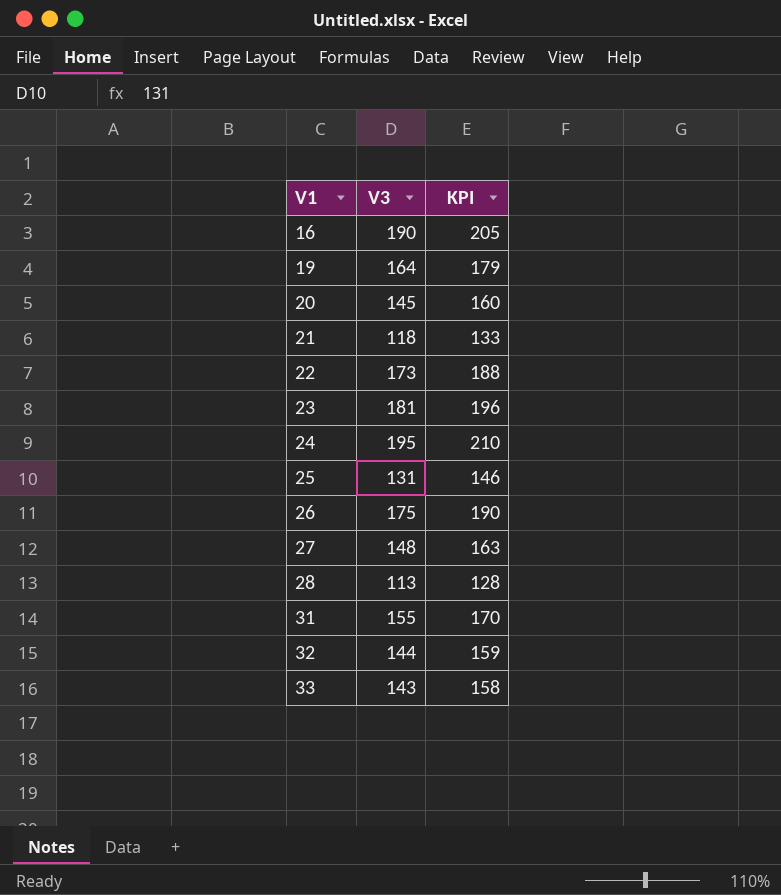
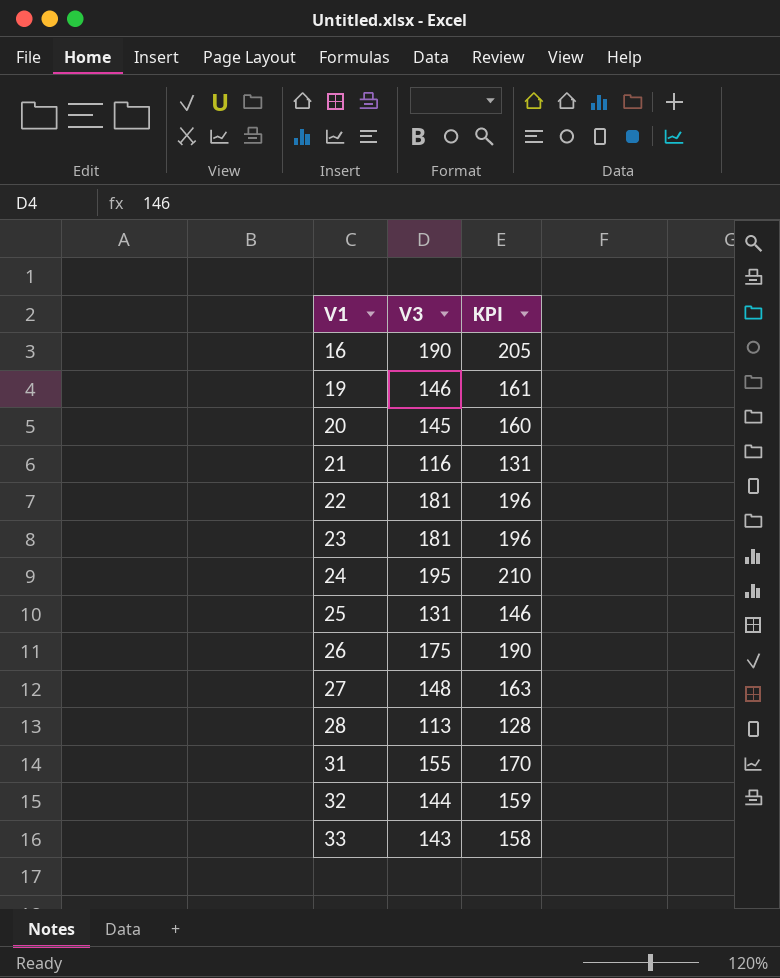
19 | V3: 164 -> 146
19 | KPI: 179 -> 161
21 | V3: 118 -> 116
21 | KPI: 133 -> 131
22 | V3: 173 -> 181
22 | KPI: 188 -> 196

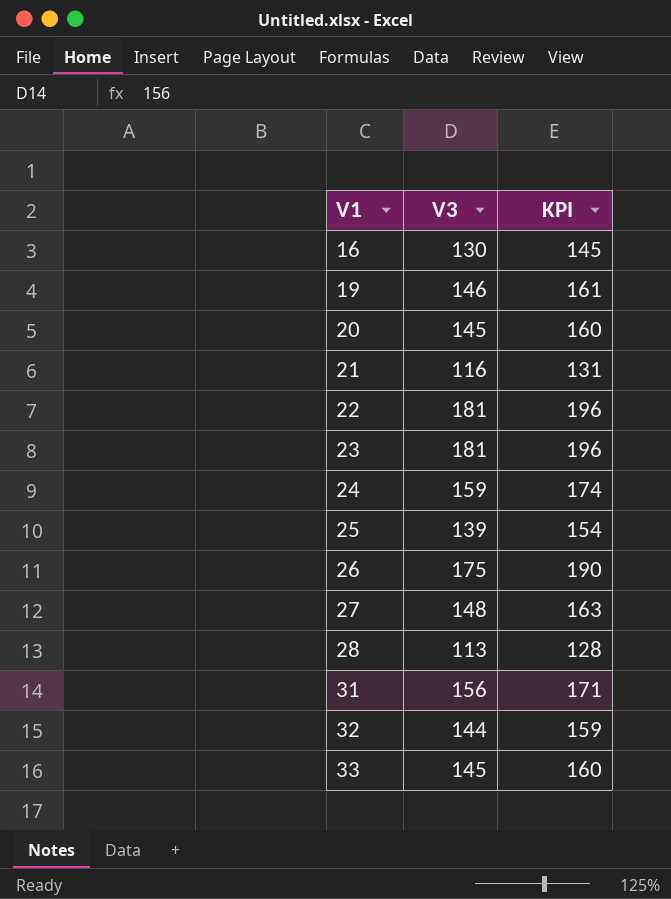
16 | V3: 190 -> 130
16 | KPI: 205 -> 145
24 | V3: 195 -> 159
24 | KPI: 210 -> 174
25 | V3: 131 -> 139
25 | KPI: 146 -> 154
31 | V3: 155 -> 156
31 | KPI: 170 -> 171
33 | V3: 143 -> 145
33 | KPI: 158 -> 160

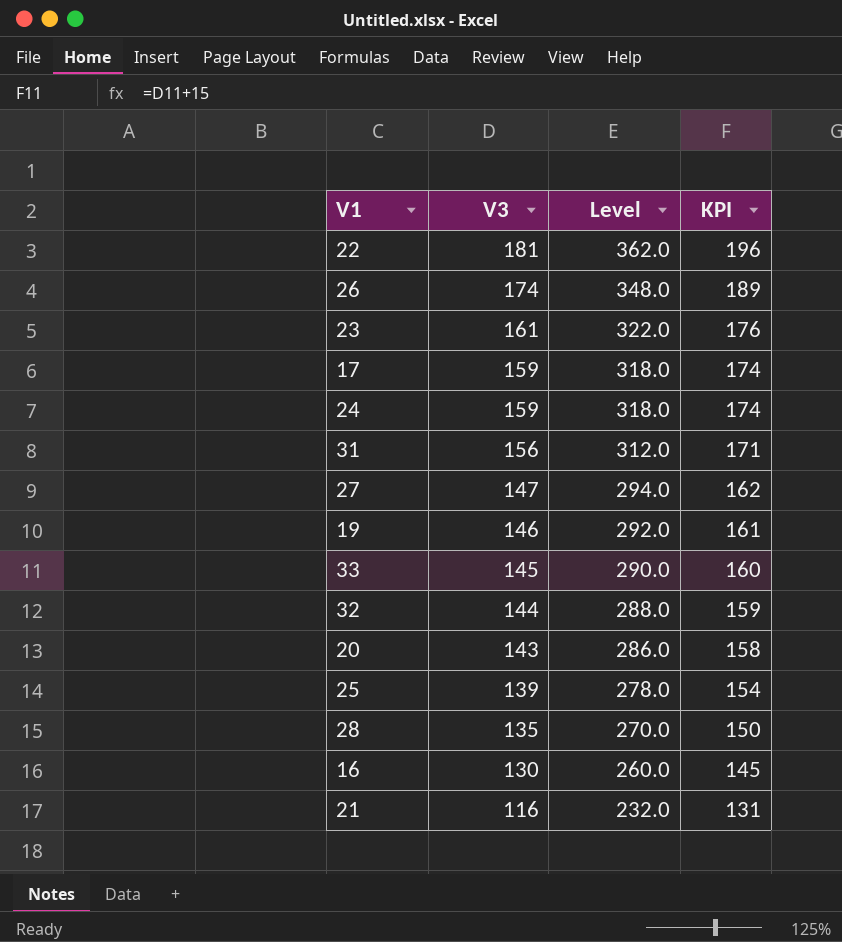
row order: V1 ascending -> V3 descending
column Level | formula: none -> [V3] * 2
26 | V3: 175 -> 174
26 | KPI: 190 -> 189
23 | V3: 181 -> 161
23 | KPI: 196 -> 176
row 17: none -> 159 | 318.0 | 174
27 | V3: 148 -> 147
27 | KPI: 163 -> 162
20 | V3: 145 -> 143
20 | KPI: 160 -> 158
28 | V3: 113 -> 135
28 | KPI: 128 -> 150

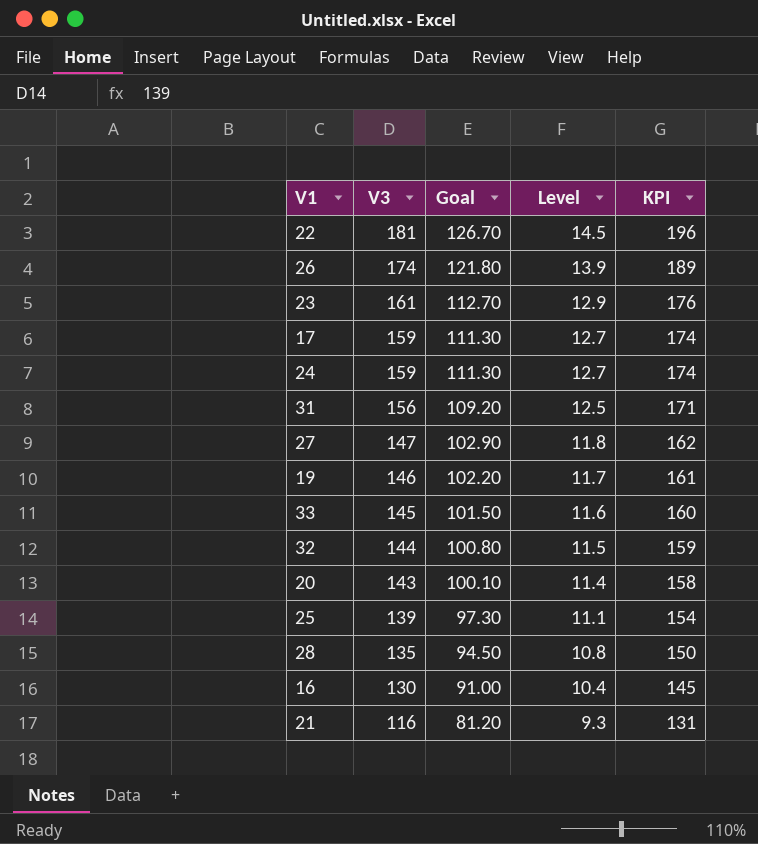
column Goal | formula: none -> [V3] * 0.7
column Level | formula: [V3] * 2 -> [V3] * 0.08

